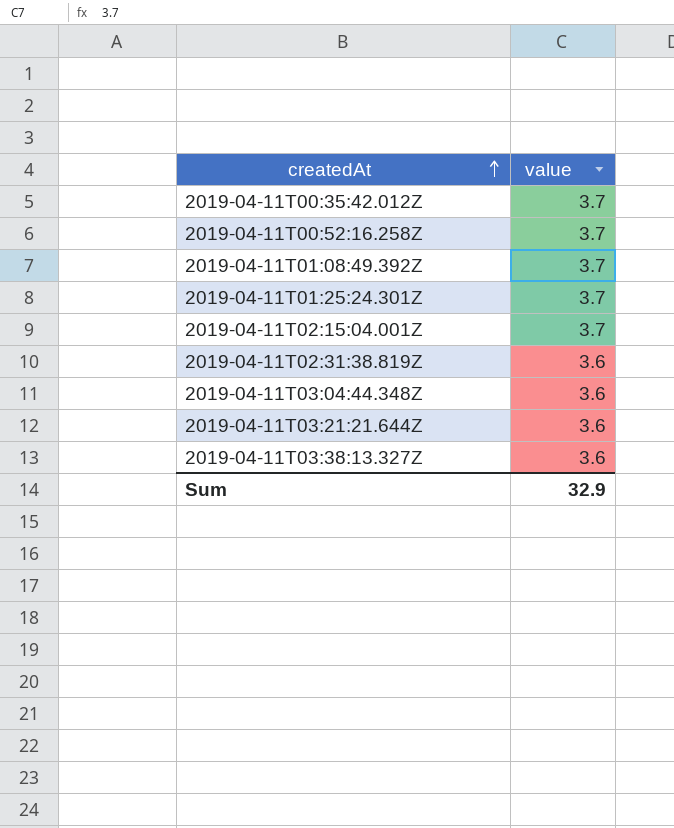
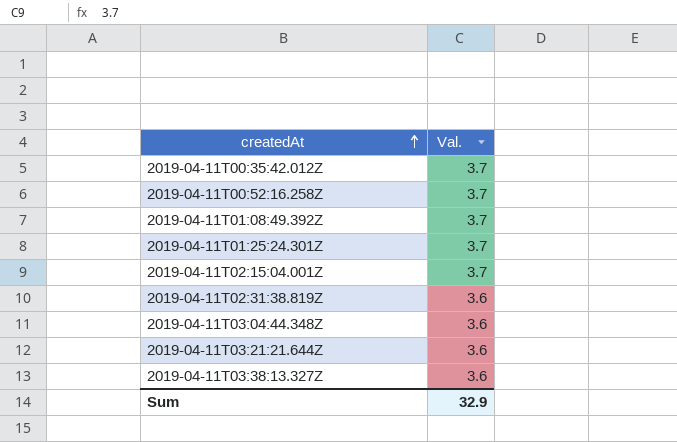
column name: value -> Val.

